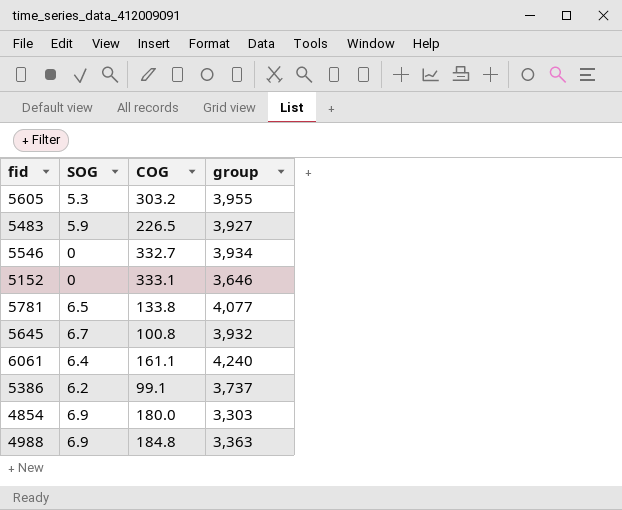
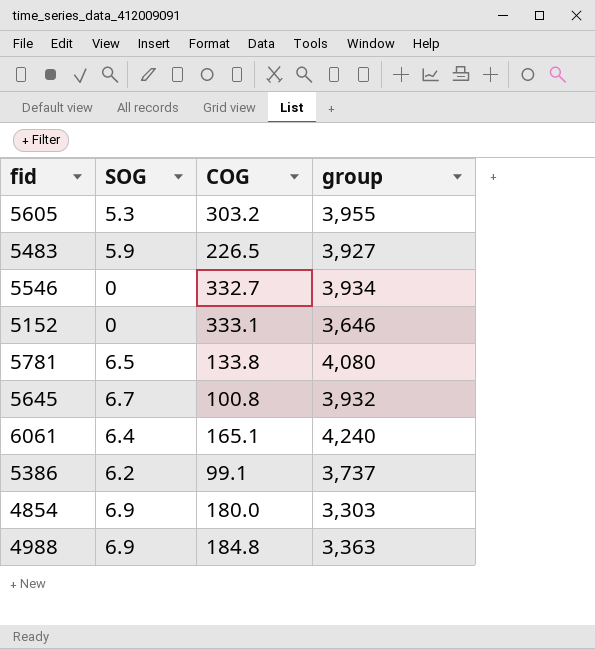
5781 | group: 4,077 -> 4,080
6061 | COG: 161.1 -> 165.1

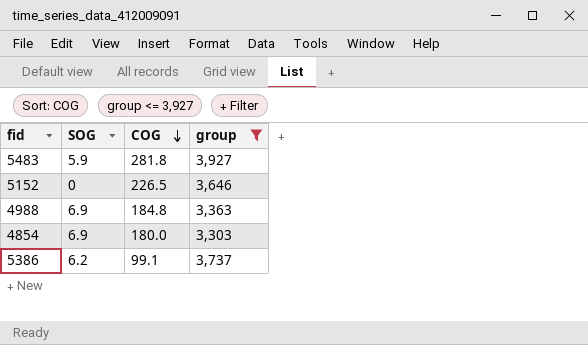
filter: none -> group <= 3,927
row order: none -> COG descending
5483 | COG: 226.5 -> 281.8
5152 | COG: 333.1 -> 226.5

